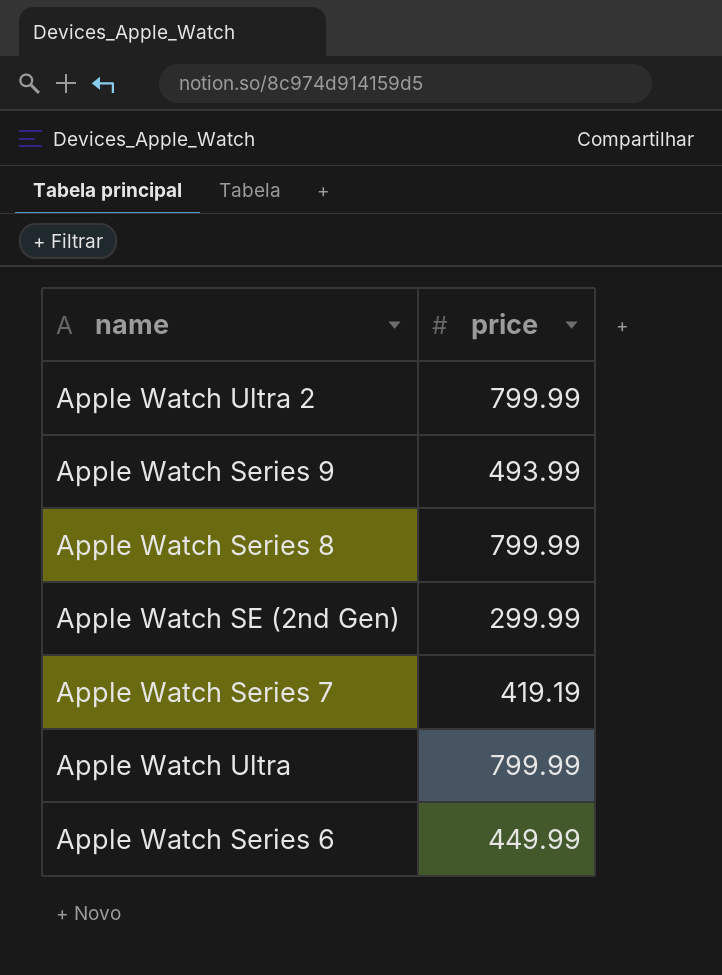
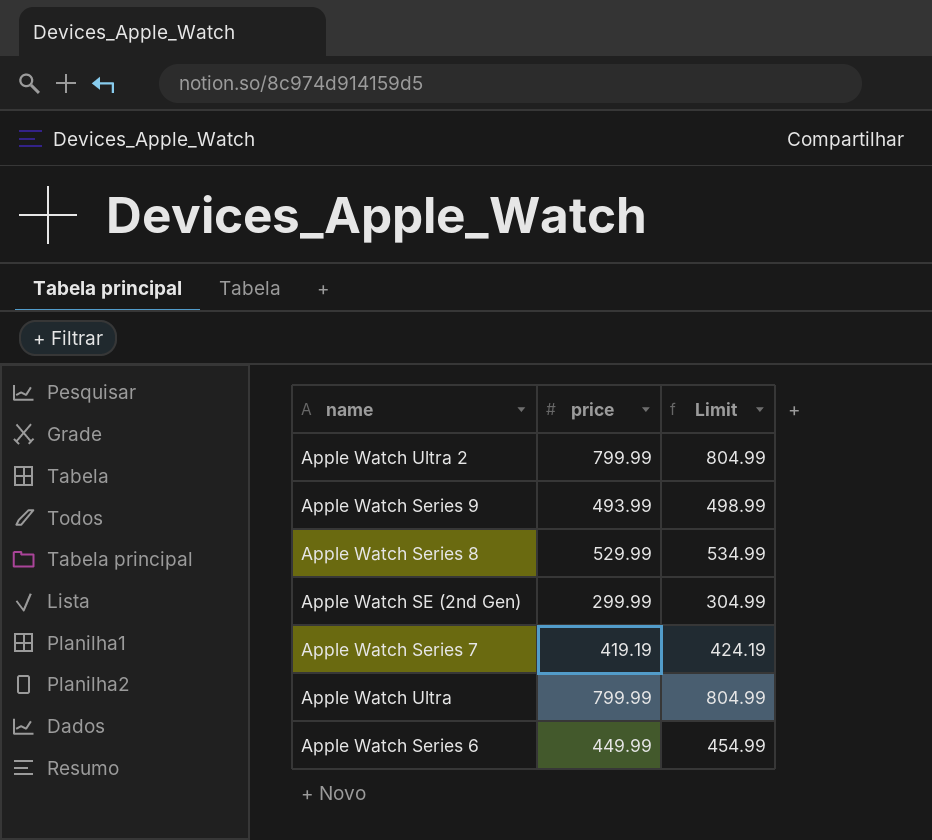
column Limit | formula: none -> [price] + 5
Apple Watch Series 8 | price: 799.99 -> 529.99

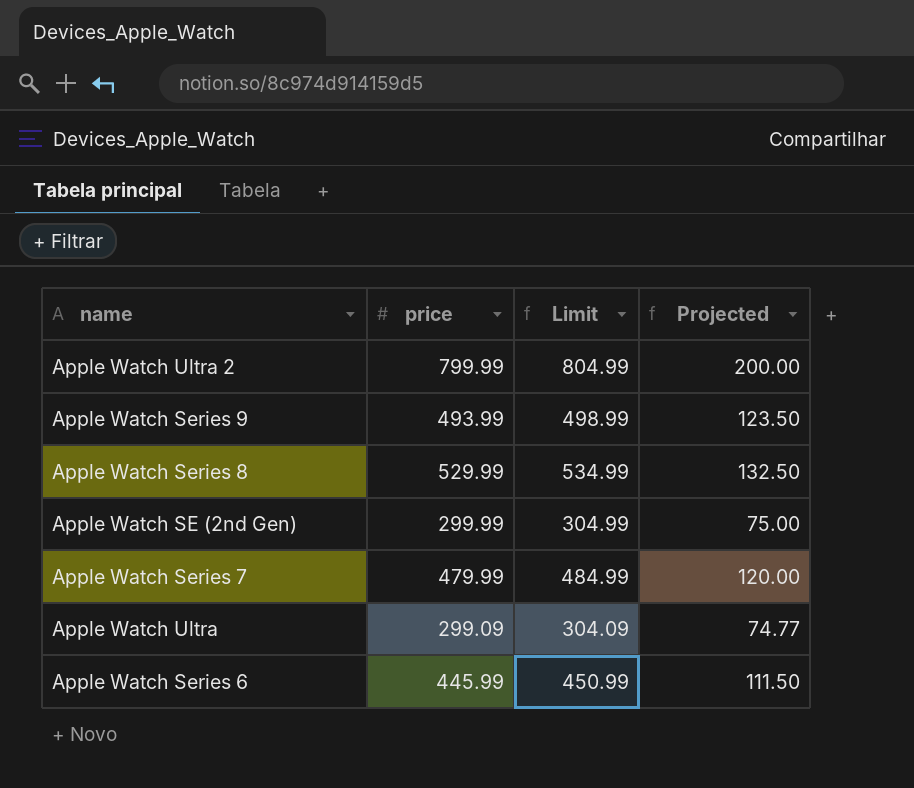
column Projected | formula: none -> [price] * 0.25
Apple Watch Series 7 | price: 419.19 -> 479.99
Apple Watch Series 7 | Limit: 424.19 -> 484.99
Apple Watch Ultra | price: 799.99 -> 299.09
Apple Watch Ultra | Limit: 804.99 -> 304.09
Apple Watch Series 6 | price: 449.99 -> 445.99
Apple Watch Series 6 | Limit: 454.99 -> 450.99

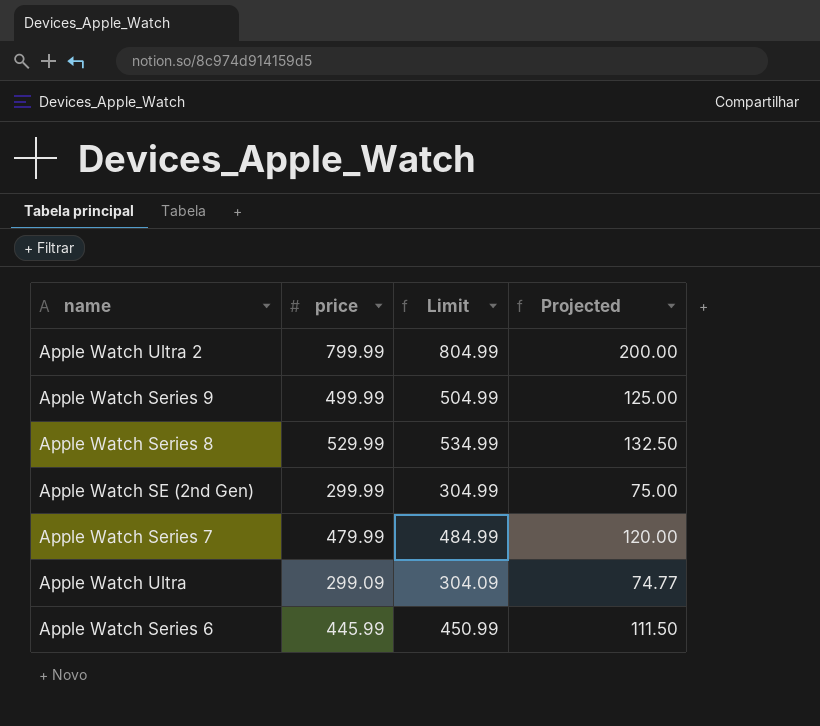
Apple Watch Series 9 | price: 493.99 -> 499.99
Apple Watch Series 9 | Limit: 498.99 -> 504.99
Apple Watch Series 9 | Projected: 123.50 -> 125.00

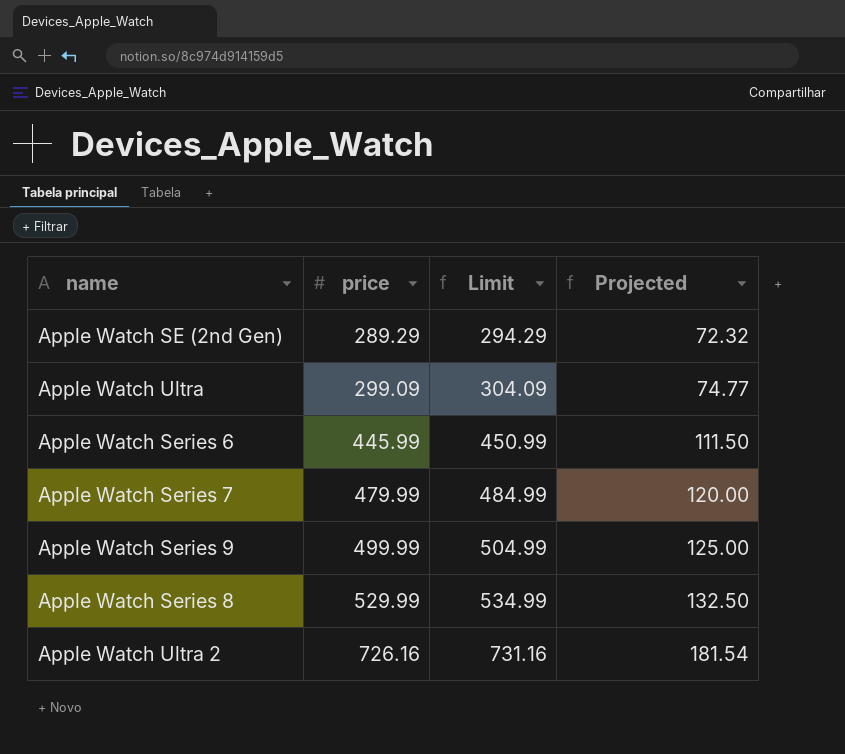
row order: none -> price ascending
Apple Watch SE (2nd Gen) | price: 299.99 -> 289.29
Apple Watch SE (2nd Gen) | Limit: 304.99 -> 294.29
Apple Watch SE (2nd Gen) | Projected: 75.00 -> 72.32
Apple Watch Ultra 2 | price: 799.99 -> 726.16
Apple Watch Ultra 2 | Limit: 804.99 -> 731.16
Apple Watch Ultra 2 | Projected: 200.00 -> 181.54

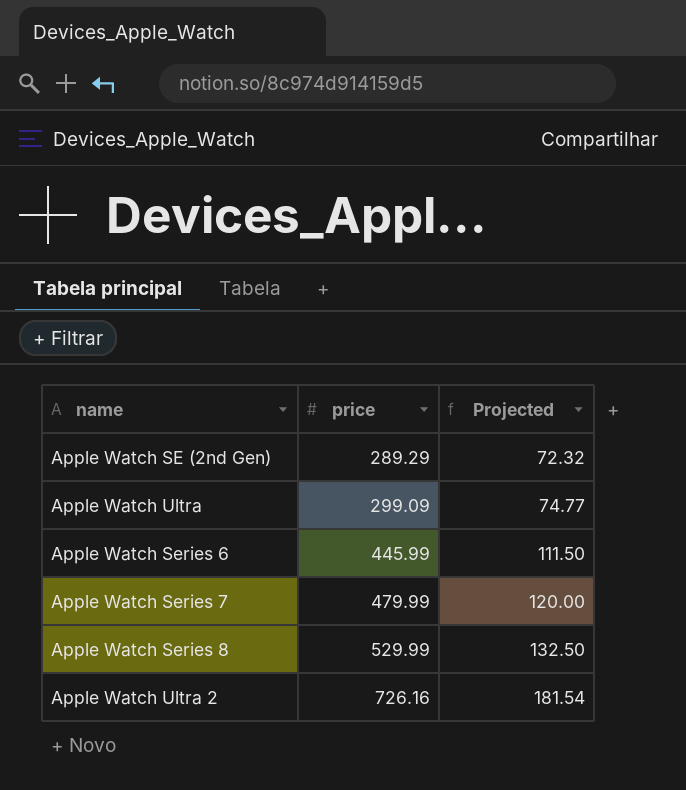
column Limit | formula: [price] + 5 -> none
row Apple Watch Series 9: 499.99 | 504.99 | 125.00 -> none

